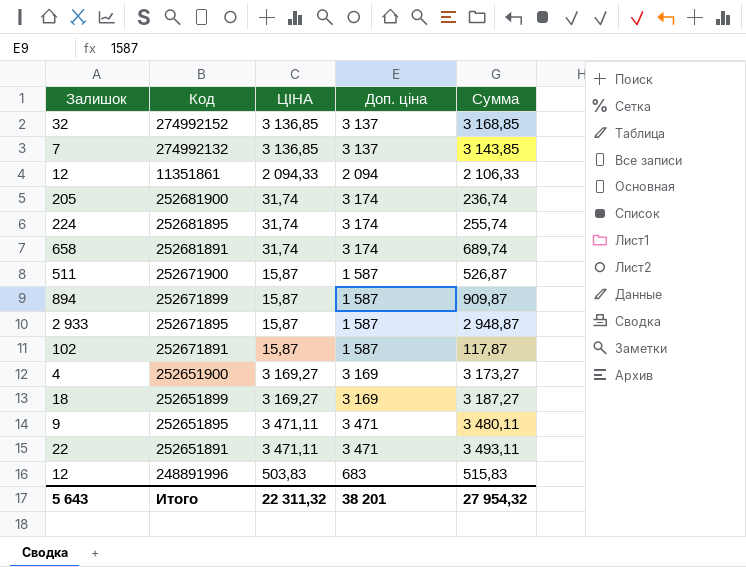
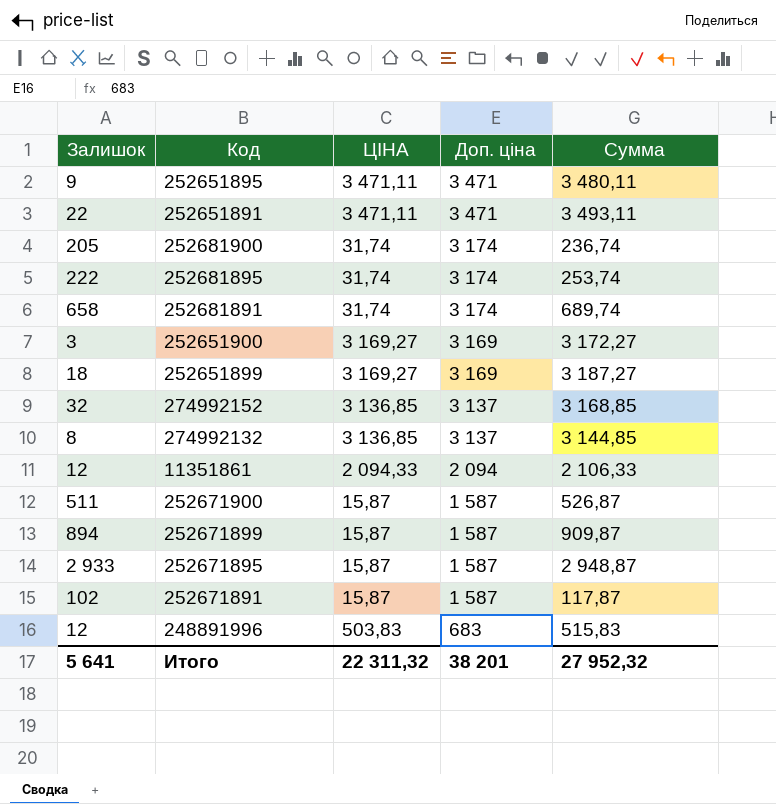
row order: none -> Доп. ціна descending
252681895 | Залишок: 224 -> 222
252681895 | Сумма: 255,74 -> 253,74
252651900 | Залишок: 4 -> 3
252651900 | Сумма: 3 173,27 -> 3 172,27
274992132 | Залишок: 7 -> 8
274992132 | Сумма: 3 143,85 -> 3 144,85
Итого | Залишок: 5 643 -> 5 641
Итого | Сумма: 27 954,32 -> 27 952,32

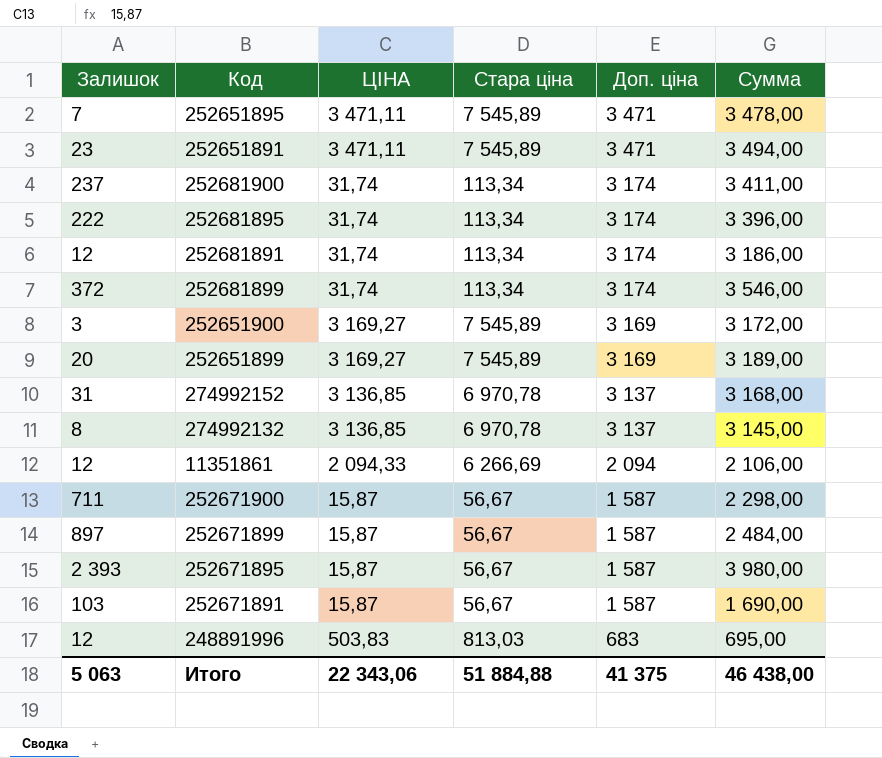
column Стара ціна | position: none -> 4
column Сумма | formula: [Залишок] + [ЦІНА] -> [Залишок] + [Доп. ціна]
252651895 | Залишок: 9 -> 7
252651891 | Залишок: 22 -> 23
252681900 | Залишок: 205 -> 237
252681891 | Залишок: 658 -> 12
row 252681899: none -> 372 | 31,74 | 113,34 | 3 174 | 3 546,00
252651899 | Залишок: 18 -> 20
274992152 | Залишок: 32 -> 31
252671900 | Залишок: 511 -> 711
252671899 | Залишок: 894 -> 897
252671895 | Залишок: 2 933 -> 2 393
252671891 | Залишок: 102 -> 103
Итого | Залишок: 5 641 -> 5 063
Итого | ЦІНА: 22 311,32 -> 22 343,06
Итого | Доп. ціна: 38 201 -> 41 375
Итого | Сумма: 27 952,32 -> 46 438,00

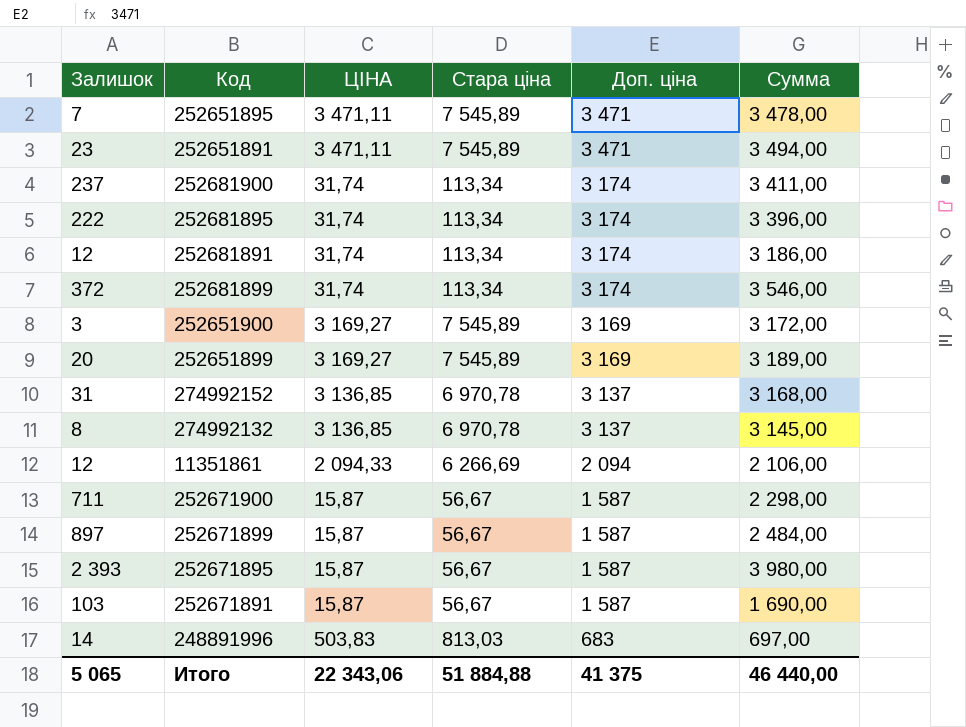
248891996 | Залишок: 12 -> 14
248891996 | Сумма: 695,00 -> 697,00
Итого | Залишок: 5 063 -> 5 065
Итого | Сумма: 46 438,00 -> 46 440,00

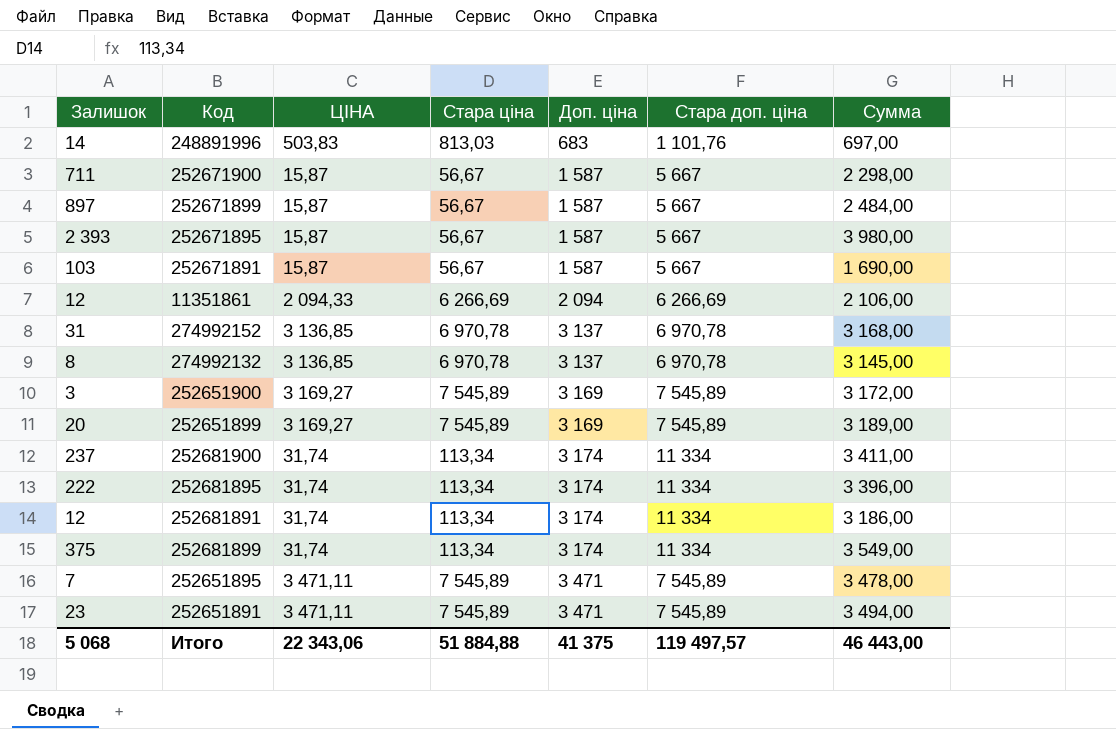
row order: Доп. ціна descending -> Доп. ціна ascending
column Стара доп. ціна | position: none -> 6
252681899 | Залишок: 372 -> 375
252681899 | Сумма: 3 546,00 -> 3 549,00
Итого | Залишок: 5 065 -> 5 068
Итого | Сумма: 46 440,00 -> 46 443,00

